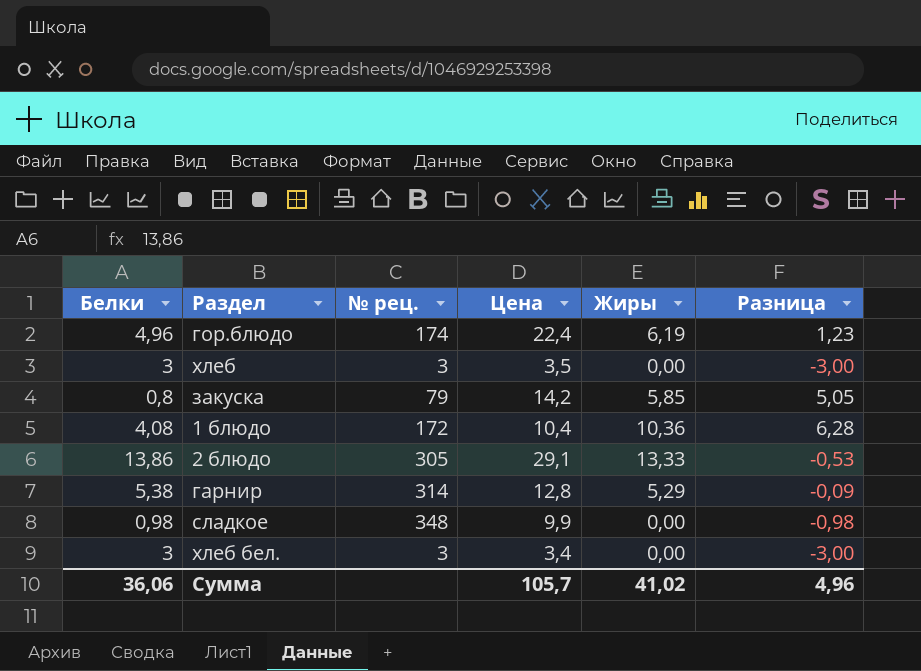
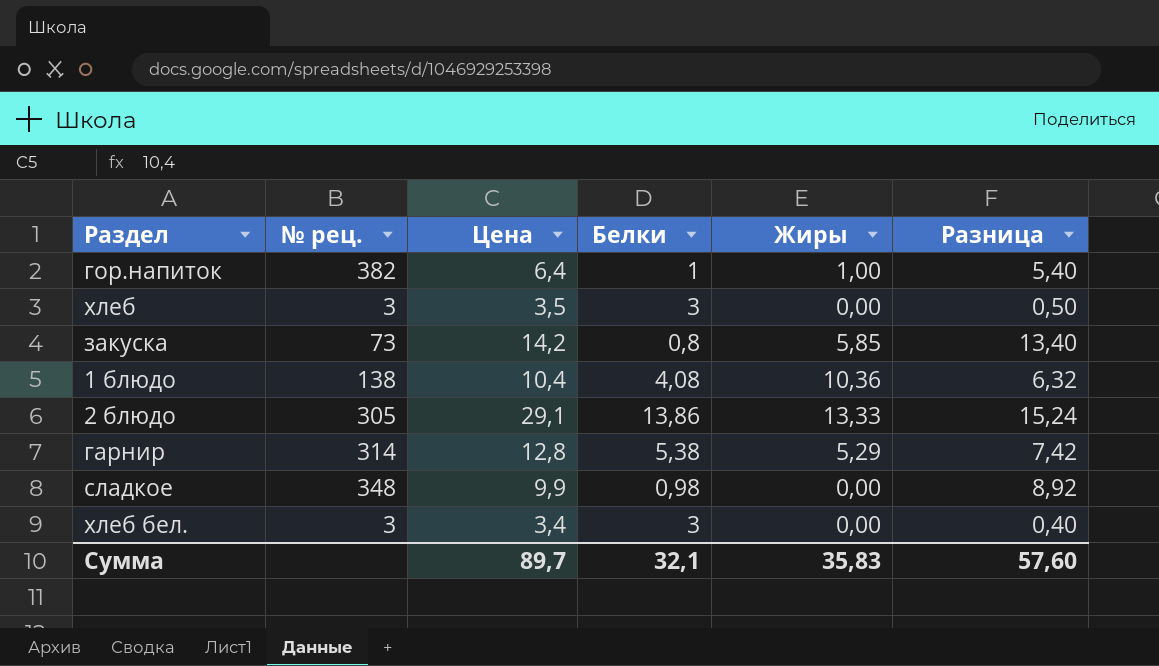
column Белки | position: 1 -> 4
column Разница | formula: [Жиры] - [Белки] -> [Цена] - [Белки]
row гор.блюдо: 4,96 | 174 | 22,4 | 6,19 | 1,23 -> none
row гор.напиток: none -> 382 | 6,4 | 1 | 1,00 | 5,40
закуска | № рец.: 79 -> 73
1 блюдо | № рец.: 172 -> 138
Сумма | Цена: 105,7 -> 89,7
Сумма | Белки: 36,06 -> 32,1
Сумма | Жиры: 41,02 -> 35,83
Сумма | Разница: 4,96 -> 57,60

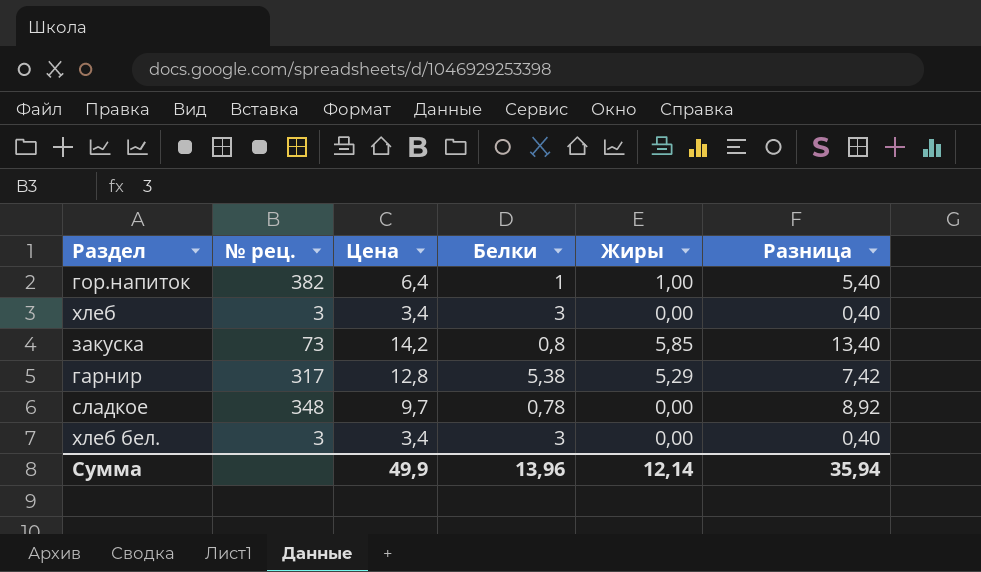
row 1 блюдо: 138 | 10,4 | 4,08 | 10,36 | 6,32 -> none
row 2 блюдо: 305 | 29,1 | 13,86 | 13,33 | 15,24 -> none
хлеб | Цена: 3,5 -> 3,4
хлеб | Разница: 0,50 -> 0,40
гарнир | № рец.: 314 -> 317
сладкое | Цена: 9,9 -> 9,7
сладкое | Белки: 0,98 -> 0,78
Сумма | Цена: 89,7 -> 49,9
Сумма | Белки: 32,1 -> 13,96
Сумма | Жиры: 35,83 -> 12,14
Сумма | Разница: 57,60 -> 35,94

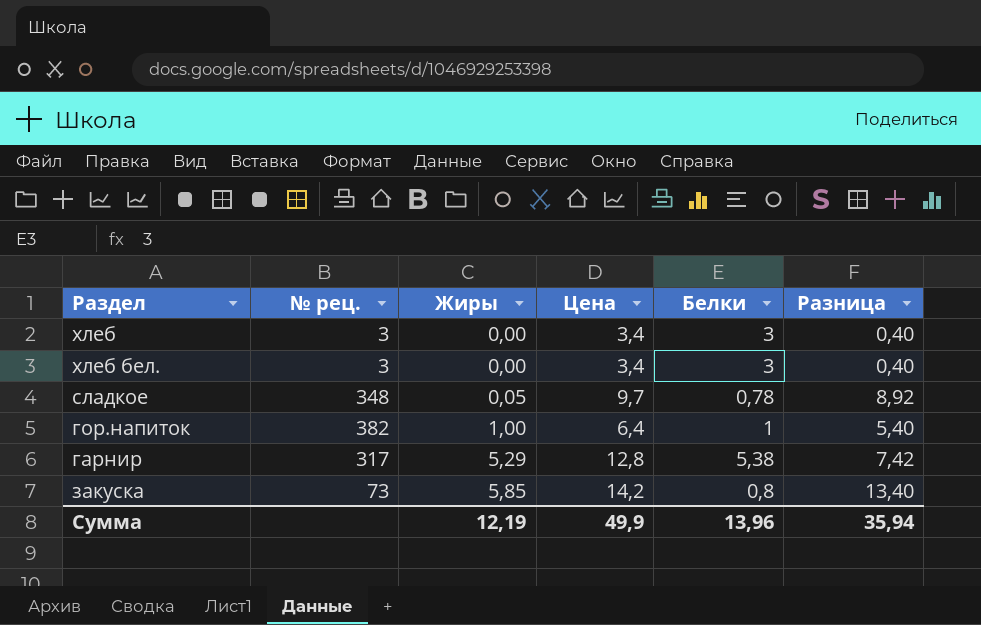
row order: none -> Жиры ascending
column Жиры | position: 5 -> 3
сладкое | Жиры: 0,00 -> 0,05
Сумма | Жиры: 12,14 -> 12,19

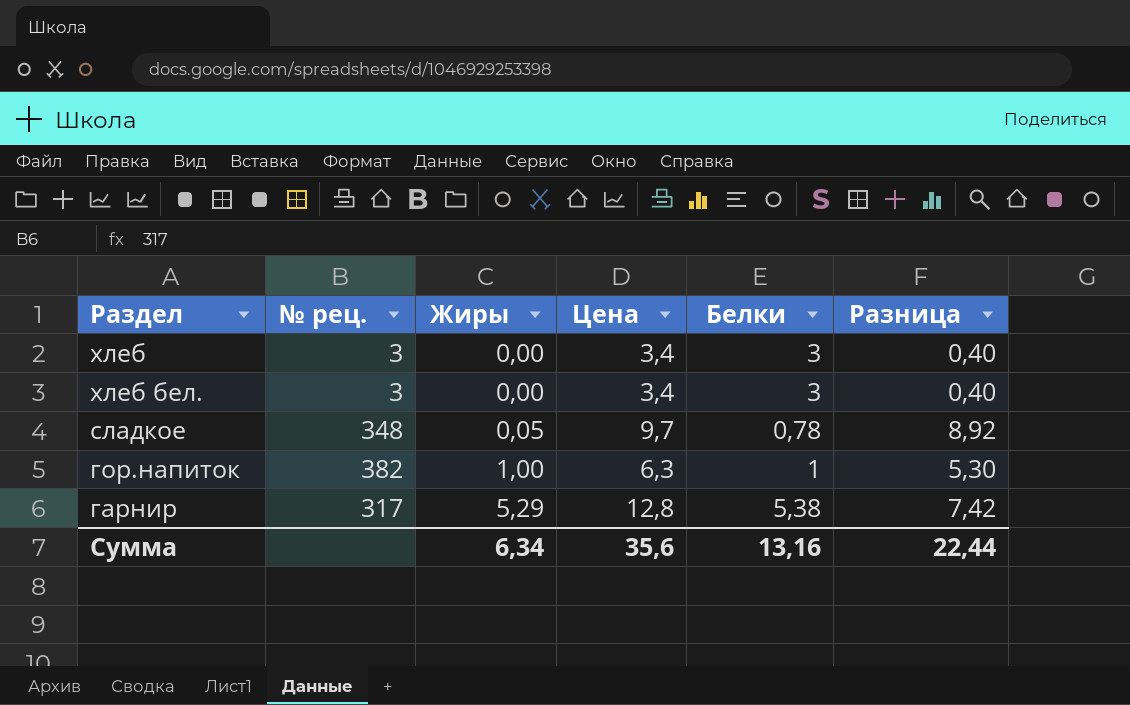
row закуска: 73 | 5,85 | 14,2 | 0,8 | 13,40 -> none
гор.напиток | Цена: 6,4 -> 6,3
гор.напиток | Разница: 5,40 -> 5,30
Сумма | Жиры: 12,19 -> 6,34
Сумма | Цена: 49,9 -> 35,6
Сумма | Белки: 13,96 -> 13,16
Сумма | Разница: 35,94 -> 22,44

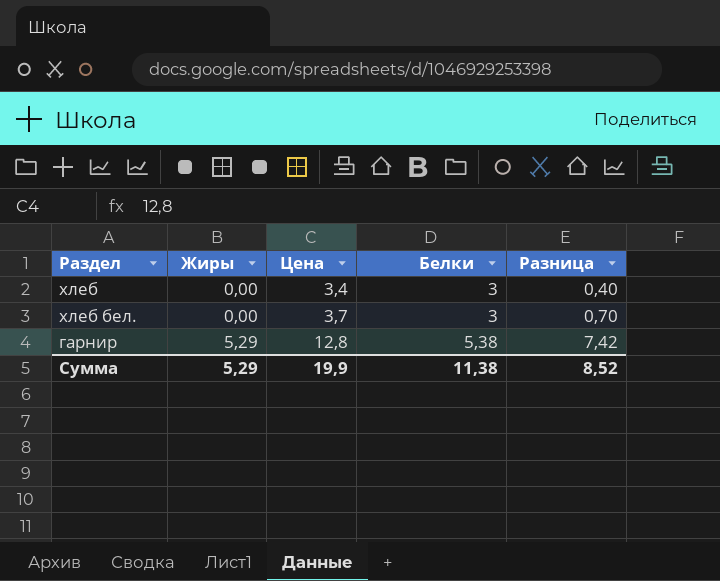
column № рец. | position: 2 -> none
row сладкое: 348 | 0,05 | 9,7 | 0,78 | 8,92 -> none
row гор.напиток: 382 | 1,00 | 6,3 | 1 | 5,30 -> none
хлеб бел. | Цена: 3,4 -> 3,7
хлеб бел. | Разница: 0,40 -> 0,70
Сумма | Жиры: 6,34 -> 5,29
Сумма | Цена: 35,6 -> 19,9
Сумма | Белки: 13,16 -> 11,38
Сумма | Разница: 22,44 -> 8,52

